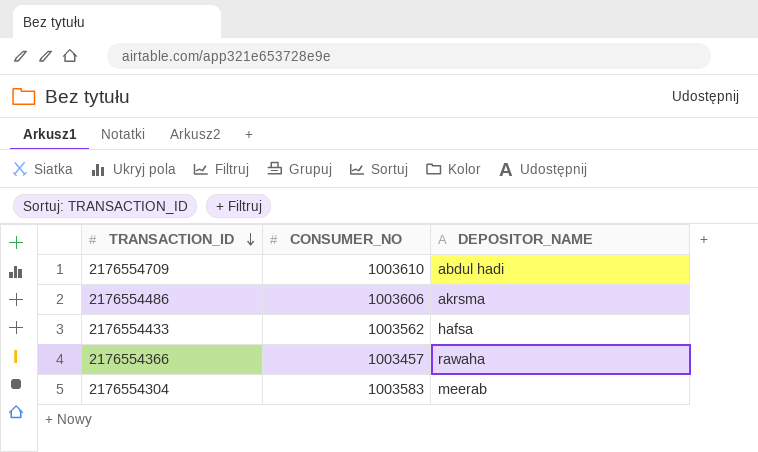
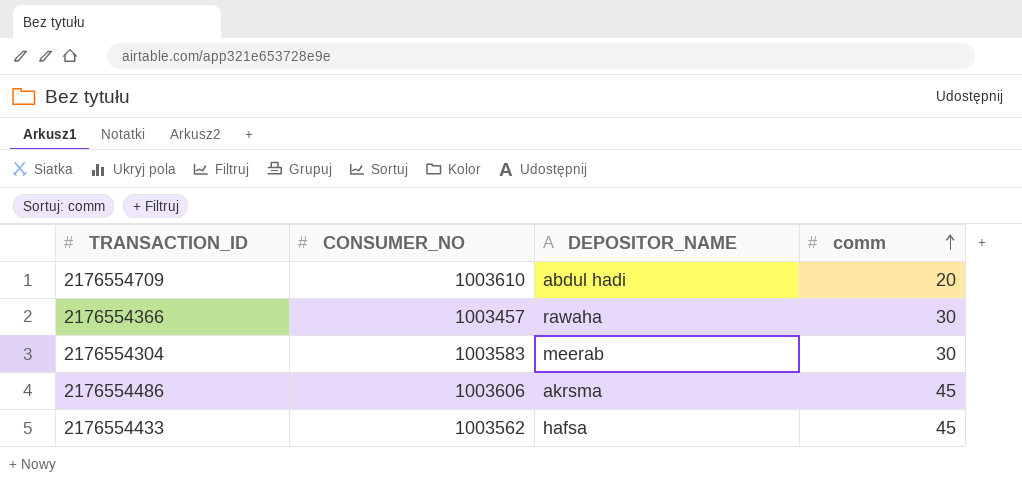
row order: TRANSACTION_ID descending -> comm ascending
column comm | position: none -> 4

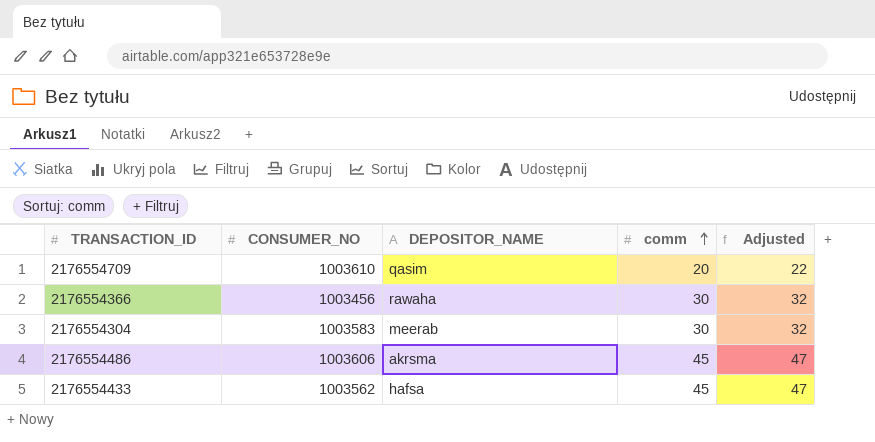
column Adjusted | formula: none -> [comm] + 2
2176554709 | DEPOSITOR_NAME: abdul hadi -> qasim
2176554366 | CONSUMER_NO: 1003457 -> 1003456

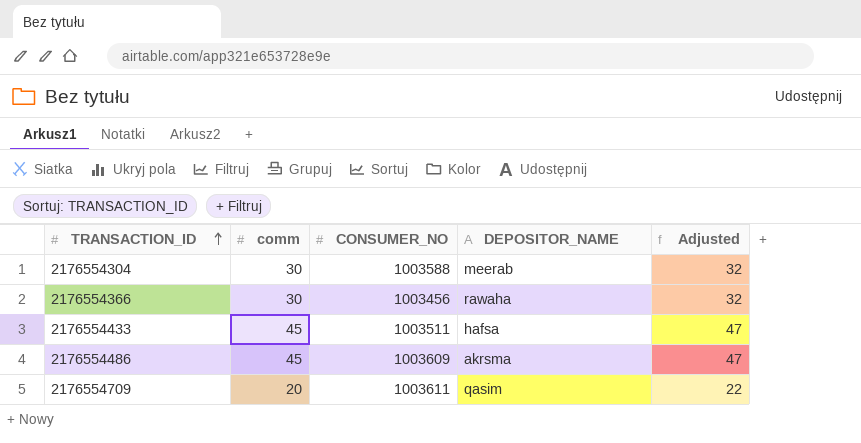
row order: comm ascending -> TRANSACTION_ID ascending
column comm | position: 4 -> 2
2176554304 | CONSUMER_NO: 1003583 -> 1003588
2176554433 | CONSUMER_NO: 1003562 -> 1003511
2176554486 | CONSUMER_NO: 1003606 -> 1003609
2176554709 | CONSUMER_NO: 1003610 -> 1003611

